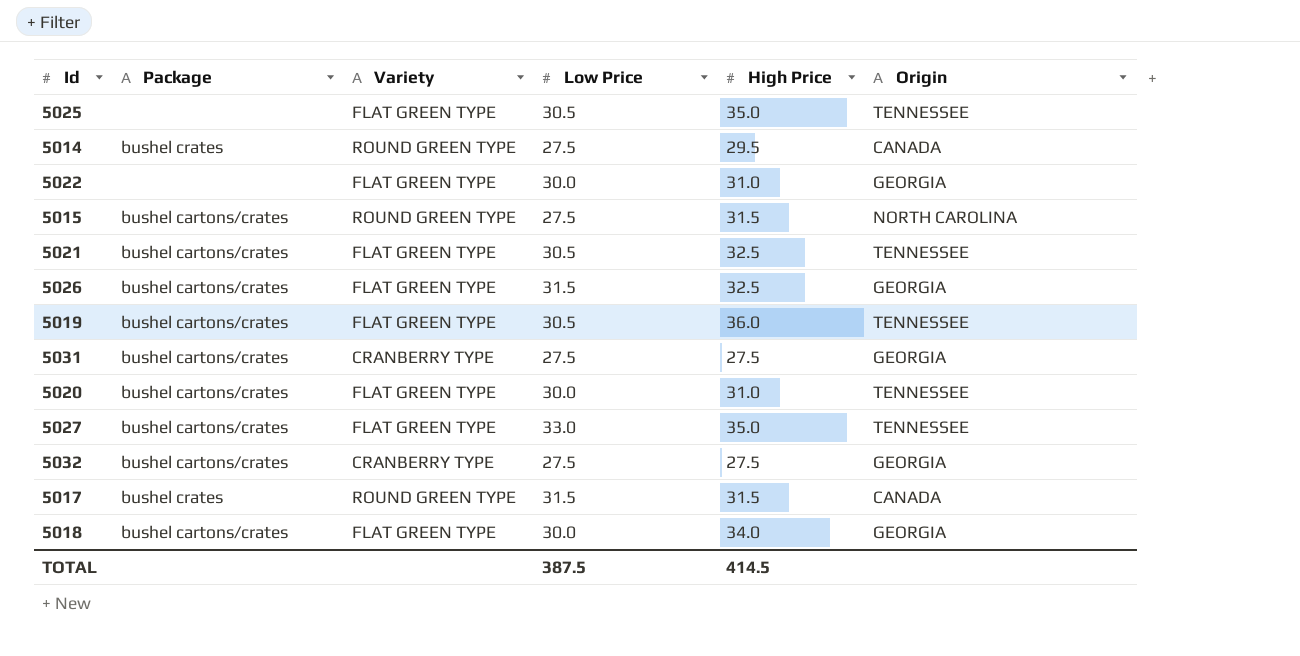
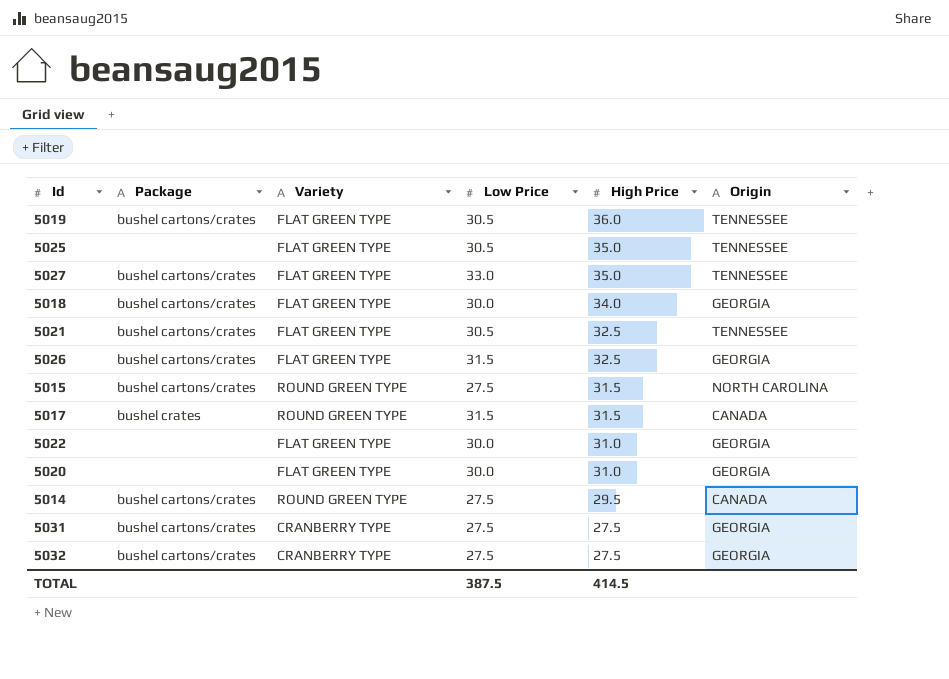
row order: none -> High Price descending
5020 | Package: bushel cartons/crates -> none
5020 | Origin: TENNESSEE -> GEORGIA
5014 | Package: bushel crates -> bushel cartons/crates

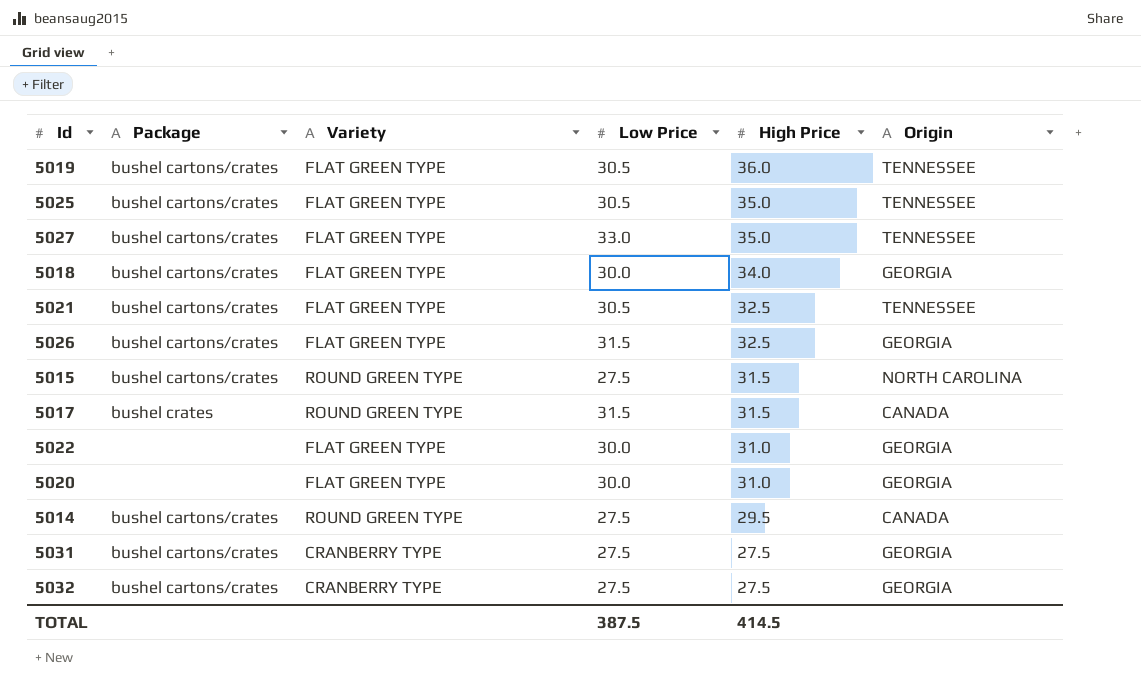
5025 | Package: none -> bushel cartons/crates

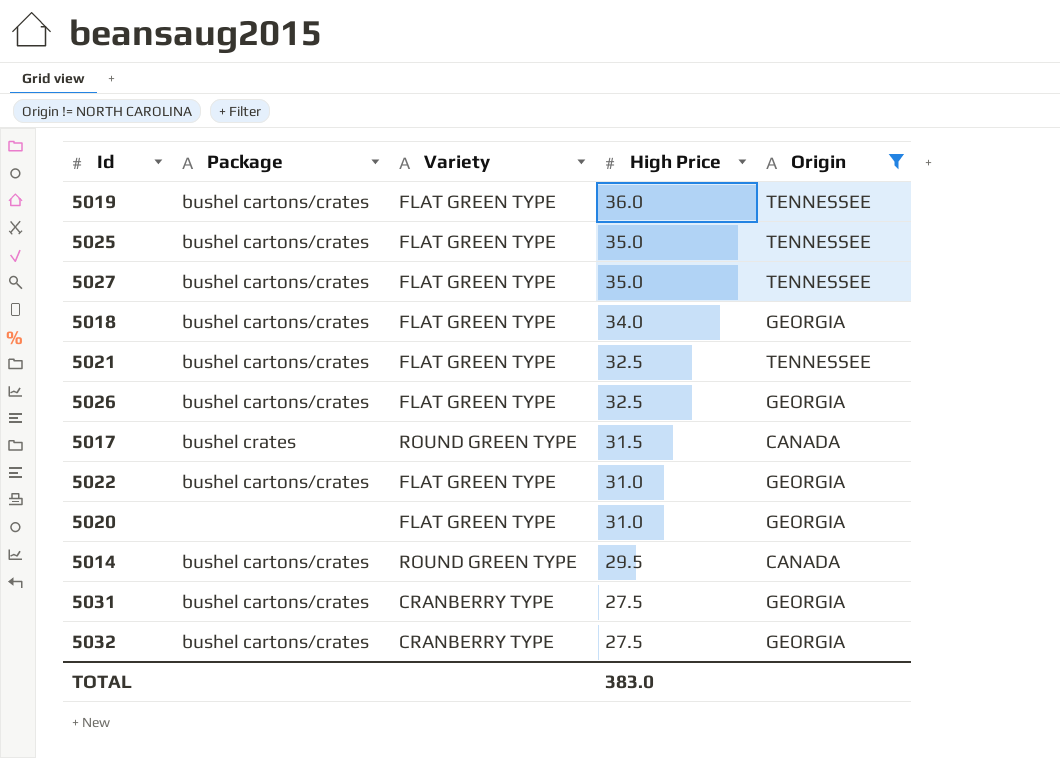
filter: none -> Origin != NORTH CAROLINA
column Low Price | position: 4 -> none
5022 | Package: none -> bushel cartons/crates
TOTAL | High Price: 414.5 -> 383.0

